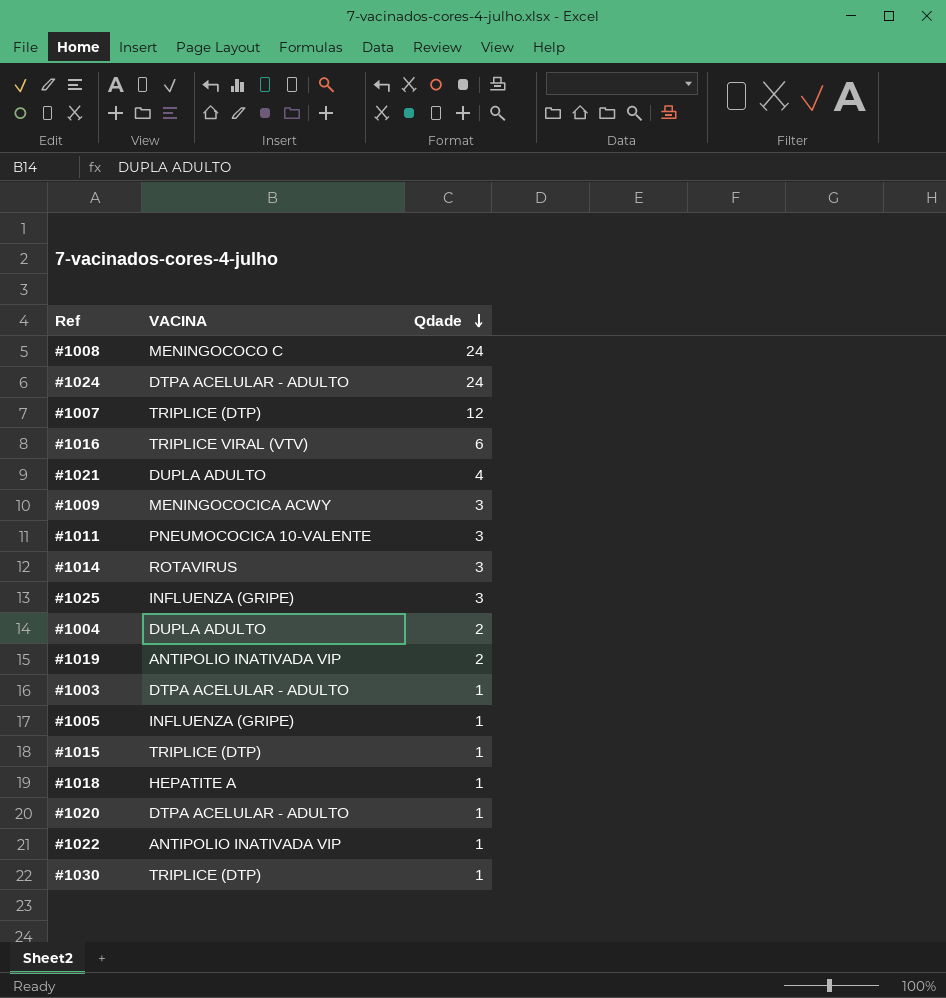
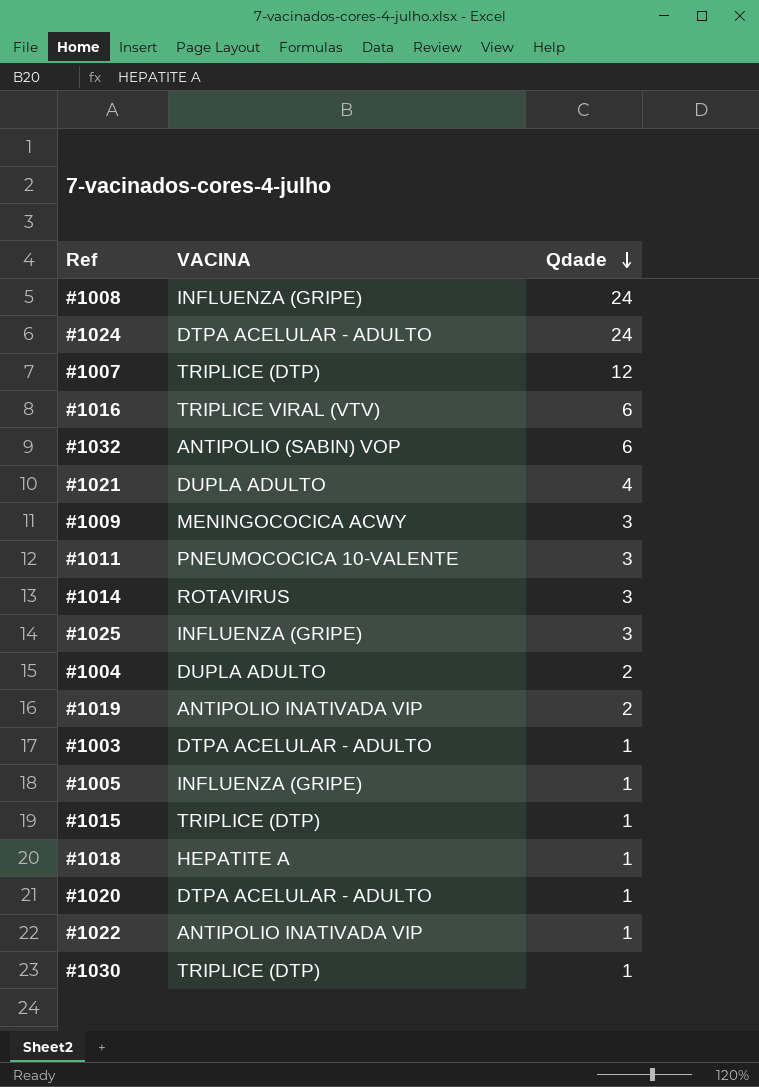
#1008 | VACINA: MENINGOCOCO C -> INFLUENZA (GRIPE)
row #1032: none -> ANTIPOLIO (SABIN) VOP | 6

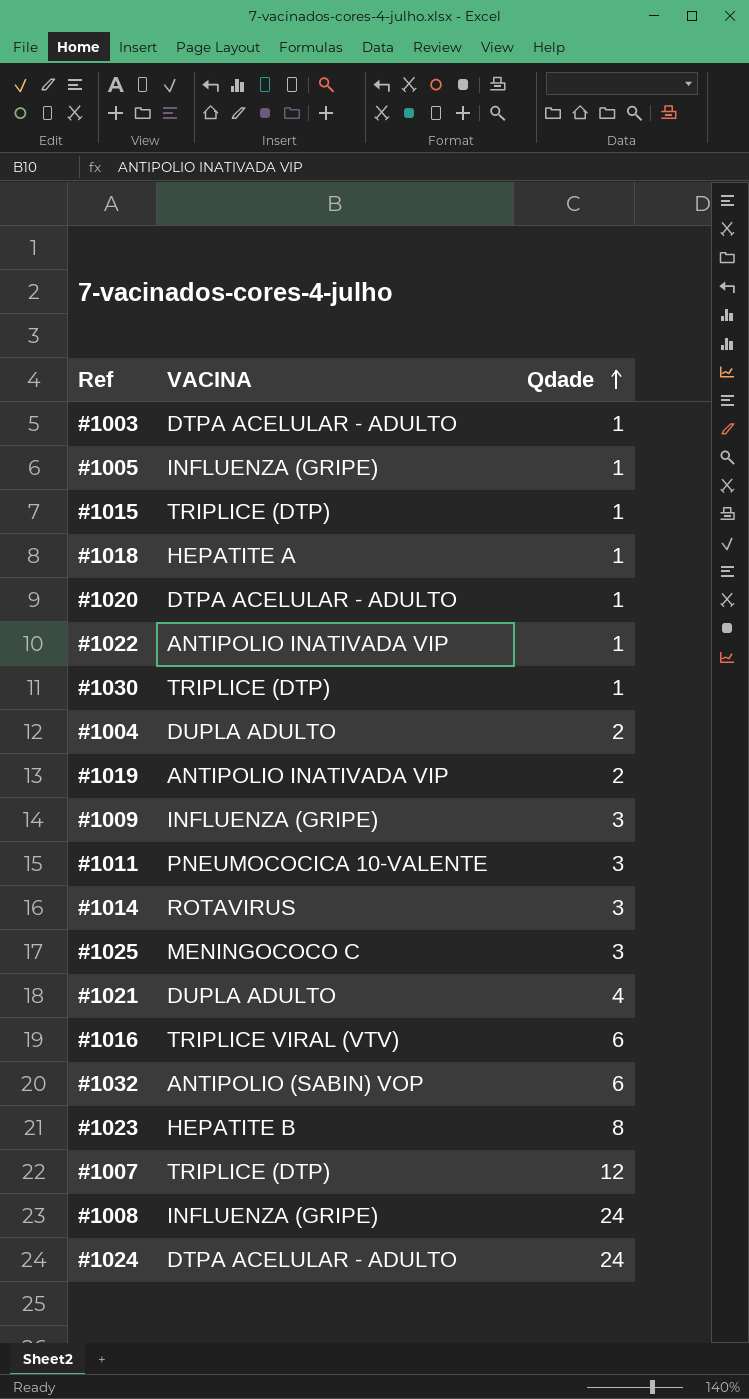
row order: Qdade descending -> Qdade ascending
#1009 | VACINA: MENINGOCOCICA ACWY -> INFLUENZA (GRIPE)
#1025 | VACINA: INFLUENZA (GRIPE) -> MENINGOCOCO C
row #1023: none -> HEPATITE B | 8

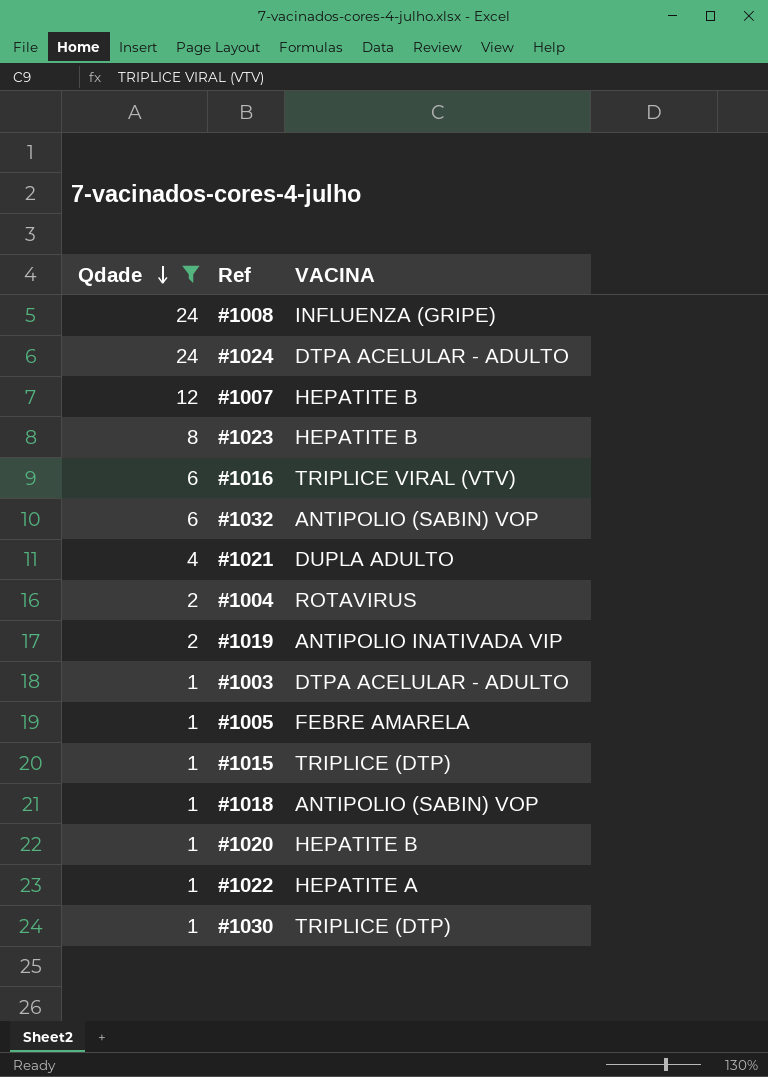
filter: none -> Qdade != 3
row order: Qdade ascending -> Qdade descending
column Qdade | position: 3 -> 1
#1007 | VACINA: TRIPLICE (DTP) -> HEPATITE B
#1004 | VACINA: DUPLA ADULTO -> ROTAVIRUS
#1005 | VACINA: INFLUENZA (GRIPE) -> FEBRE AMARELA
#1018 | VACINA: HEPATITE A -> ANTIPOLIO (SABIN) VOP
#1020 | VACINA: DTPA ACELULAR - ADULTO -> HEPATITE B
#1022 | VACINA: ANTIPOLIO INATIVADA VIP -> HEPATITE A

